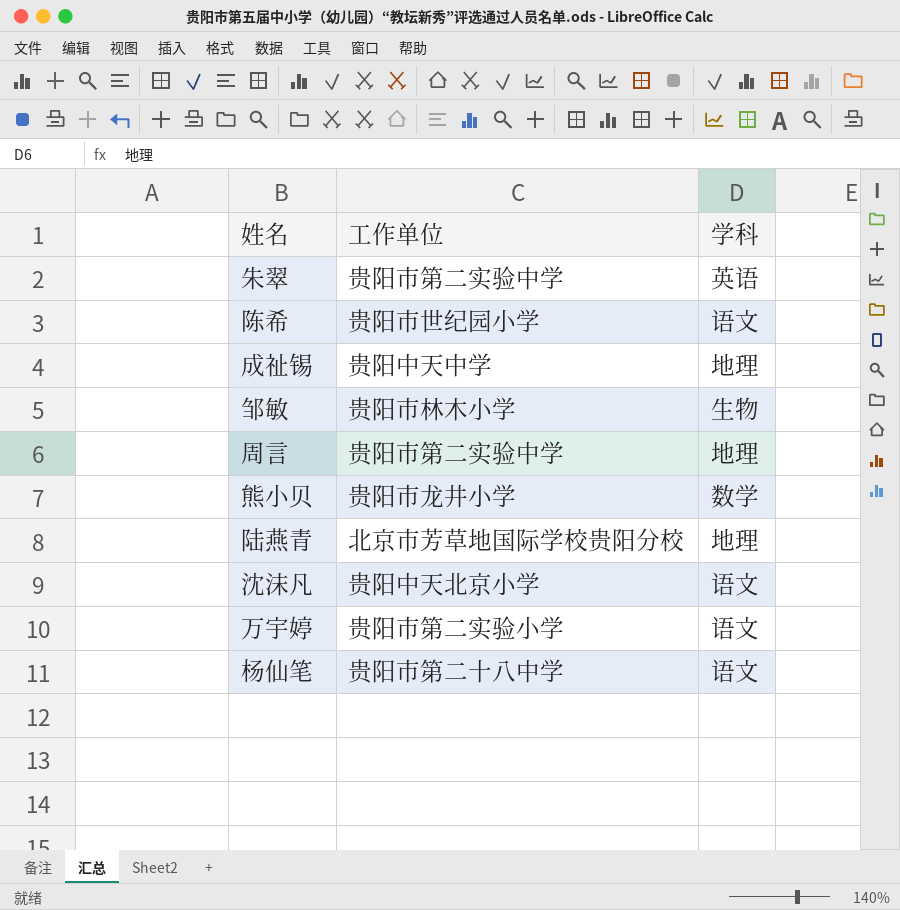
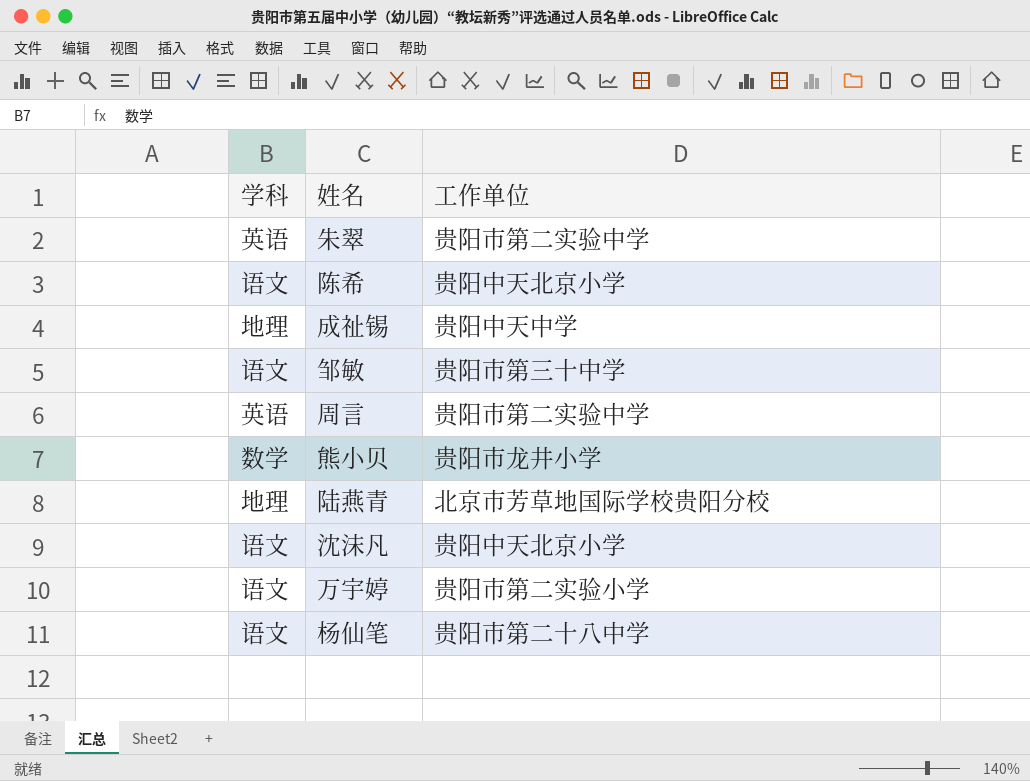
column 学科 | position: 3 -> 1
陈希 | 工作单位: 贵阳市世纪园小学 -> 贵阳中天北京小学
邹敏 | 学科: 生物 -> 语文
邹敏 | 工作单位: 贵阳市林木小学 -> 贵阳市第三十中学
周言 | 学科: 地理 -> 英语

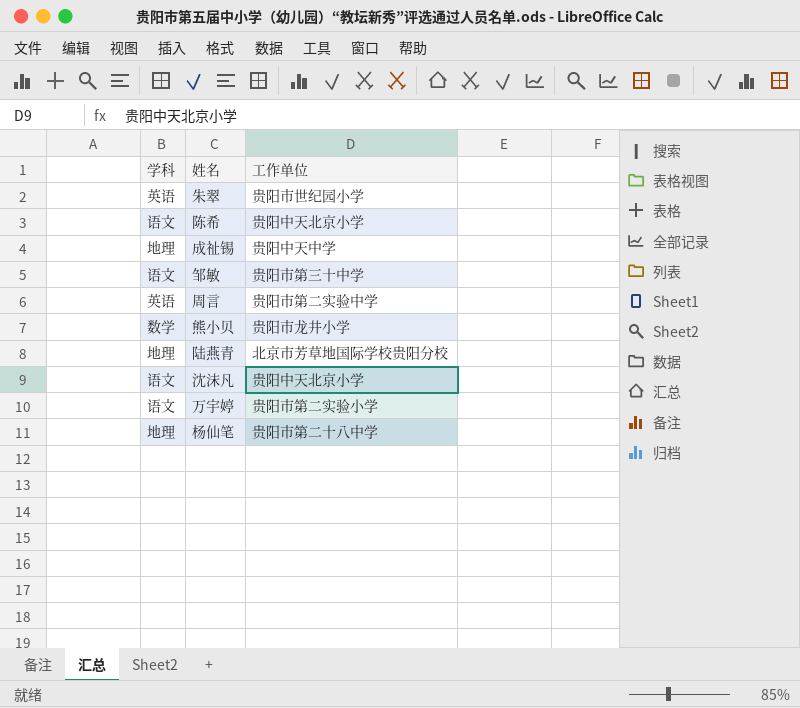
朱翠 | 工作单位: 贵阳市第二实验中学 -> 贵阳市世纪园小学
杨仙笔 | 学科: 语文 -> 地理

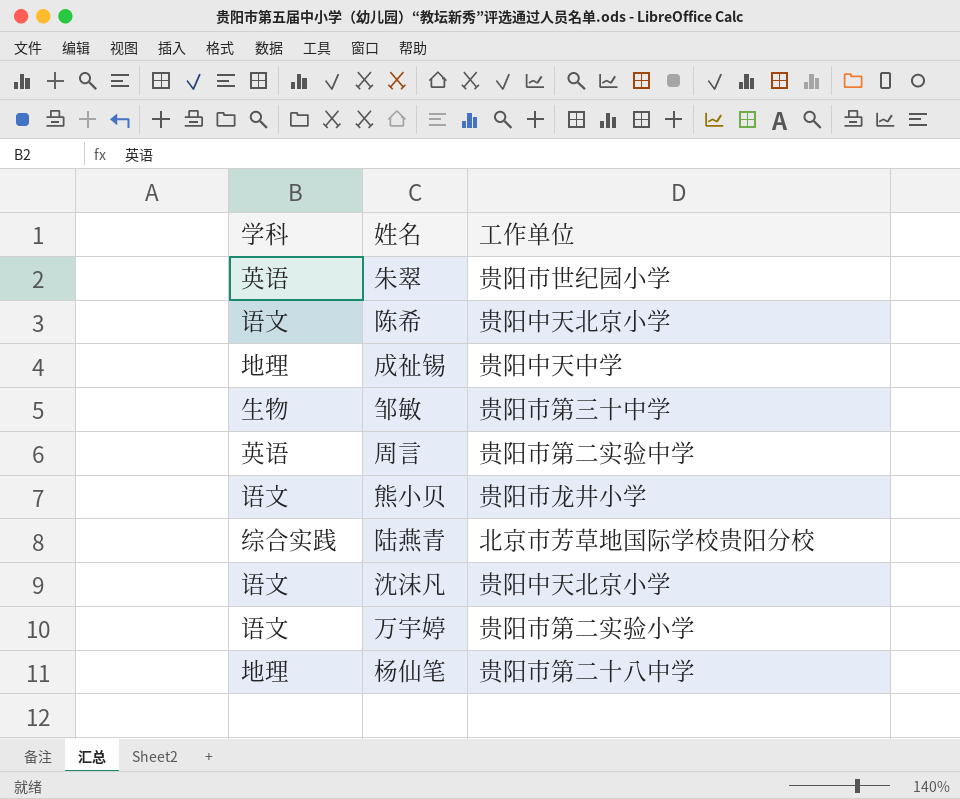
邹敏 | 学科: 语文 -> 生物
熊小贝 | 学科: 数学 -> 语文
陆燕青 | 学科: 地理 -> 综合实践

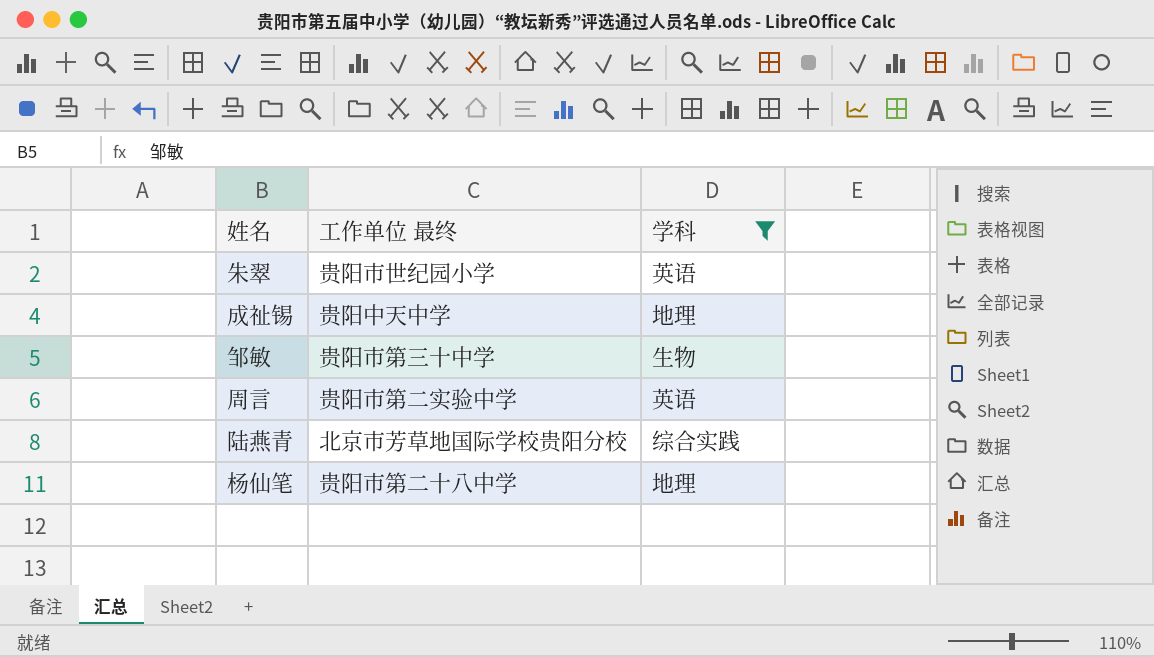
filter: none -> 学科 != 语文
column name: 工作单位 -> 工作单位 最终
column 学科 | position: 1 -> 3

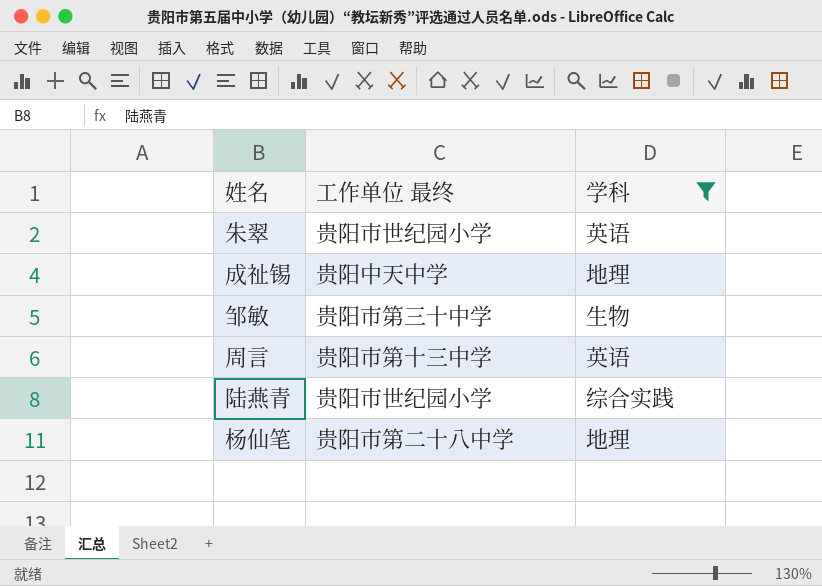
周言 | 工作单位 最终: 贵阳市第二实验中学 -> 贵阳市第十三中学
陆燕青 | 工作单位 最终: 北京市芳草地国际学校贵阳分校 -> 贵阳市世纪园小学

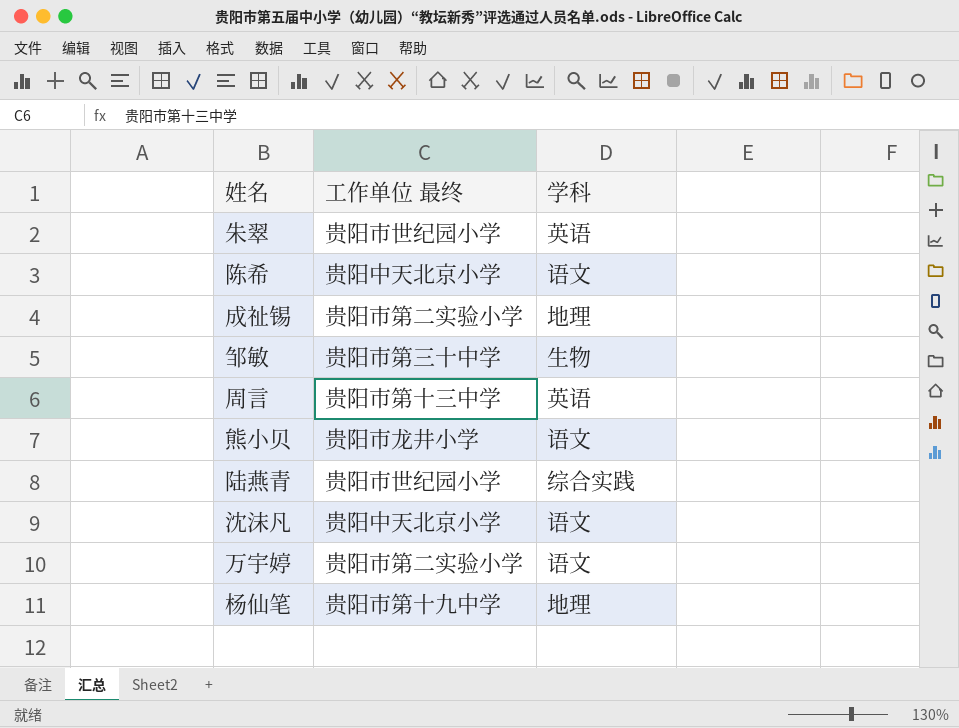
filter: 学科 != 语文 -> none
成祉锡 | 工作单位 最终: 贵阳中天中学 -> 贵阳市第二实验小学
杨仙笔 | 工作单位 最终: 贵阳市第二十八中学 -> 贵阳市第十九中学

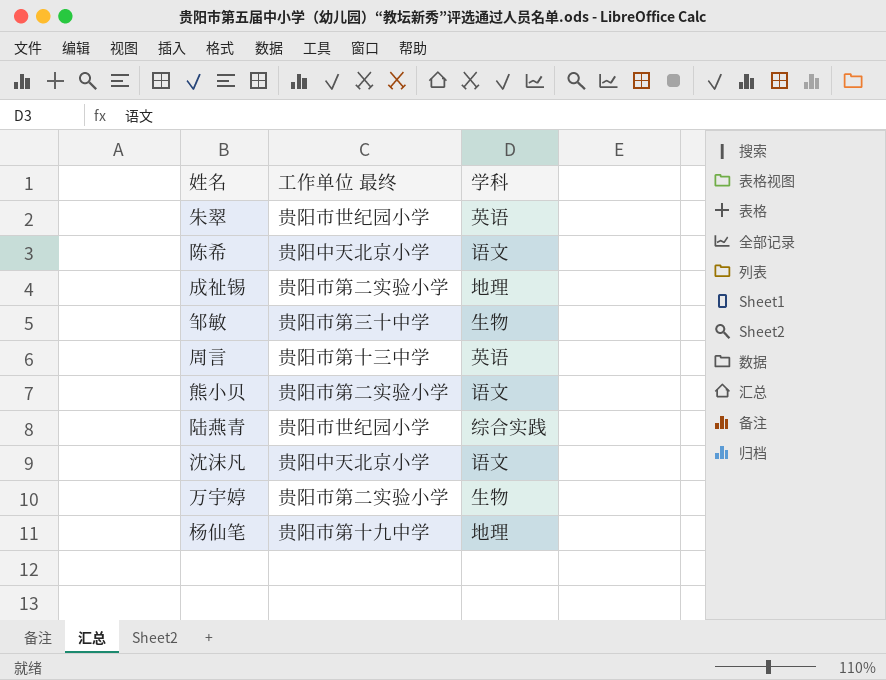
熊小贝 | 工作单位 最终: 贵阳市龙井小学 -> 贵阳市第二实验小学
万宇婷 | 学科: 语文 -> 生物

